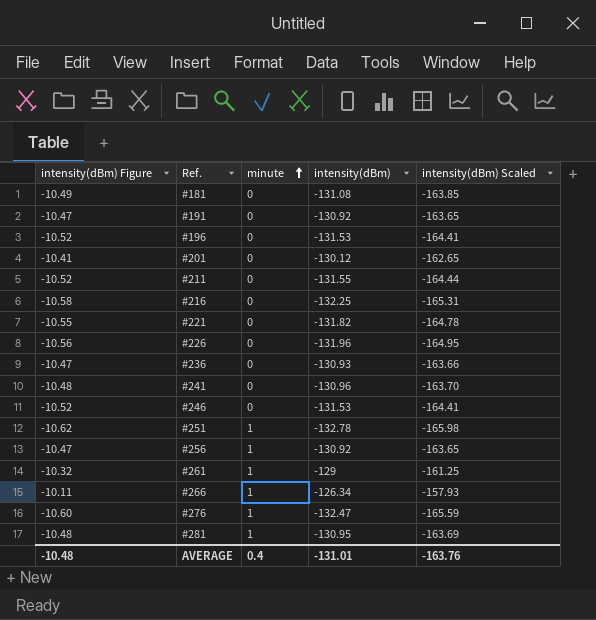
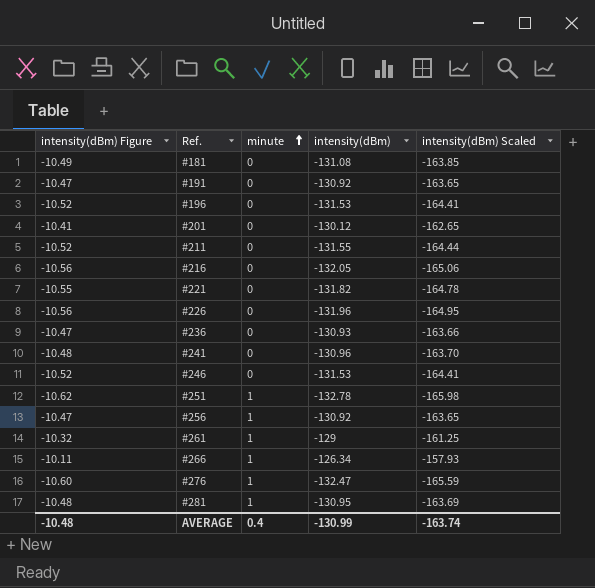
#216 | intensity(dBm) Figure: -10.58 -> -10.56
#216 | intensity(dBm): -132.25 -> -132.05
#216 | intensity(dBm) Scaled: -165.31 -> -165.06
AVERAGE | intensity(dBm): -131.01 -> -130.99
AVERAGE | intensity(dBm) Scaled: -163.76 -> -163.74

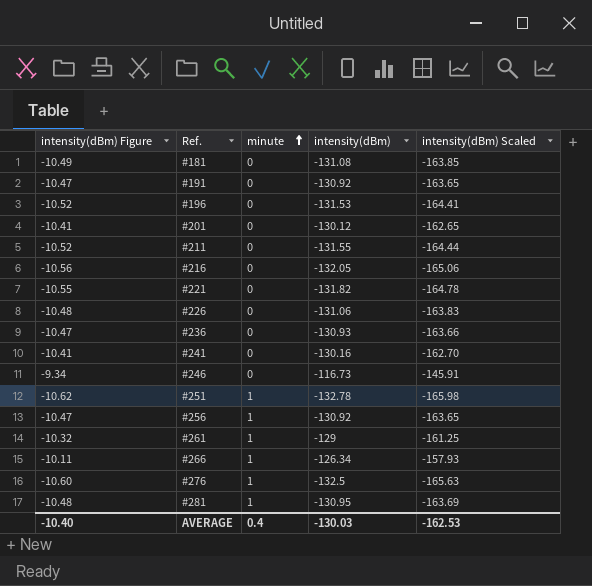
#226 | intensity(dBm) Figure: -10.56 -> -10.48
#226 | intensity(dBm): -131.96 -> -131.06
#226 | intensity(dBm) Scaled: -164.95 -> -163.83
#241 | intensity(dBm) Figure: -10.48 -> -10.41
#241 | intensity(dBm): -130.96 -> -130.16
#241 | intensity(dBm) Scaled: -163.70 -> -162.70
#246 | intensity(dBm) Figure: -10.52 -> -9.34
#246 | intensity(dBm): -131.53 -> -116.73
#246 | intensity(dBm) Scaled: -164.41 -> -145.91
#276 | intensity(dBm): -132.47 -> -132.5
#276 | intensity(dBm) Scaled: -165.59 -> -165.63
AVERAGE | intensity(dBm) Figure: -10.48 -> -10.40
AVERAGE | intensity(dBm): -130.99 -> -130.03
AVERAGE | intensity(dBm) Scaled: -163.74 -> -162.53

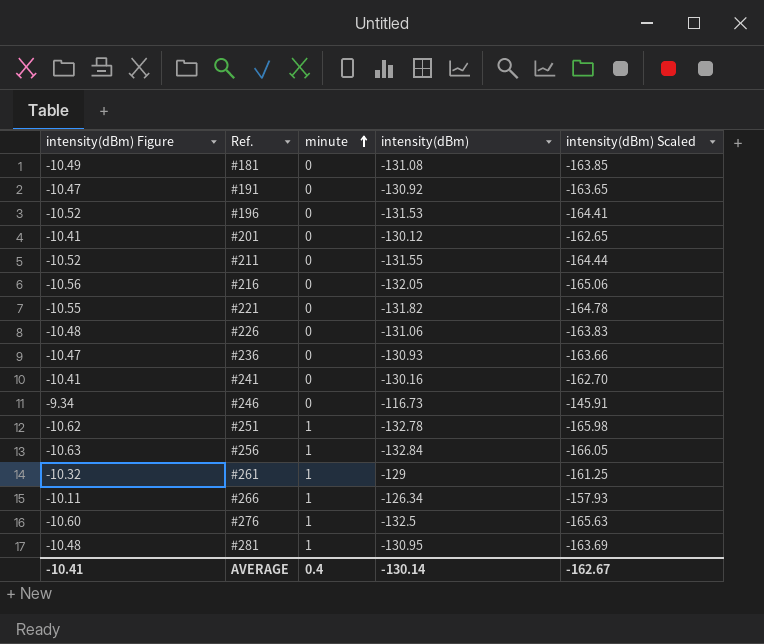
#256 | intensity(dBm) Figure: -10.47 -> -10.63
#256 | intensity(dBm): -130.92 -> -132.84
#256 | intensity(dBm) Scaled: -163.65 -> -166.05
AVERAGE | intensity(dBm) Figure: -10.40 -> -10.41
AVERAGE | intensity(dBm): -130.03 -> -130.14
AVERAGE | intensity(dBm) Scaled: -162.53 -> -162.67

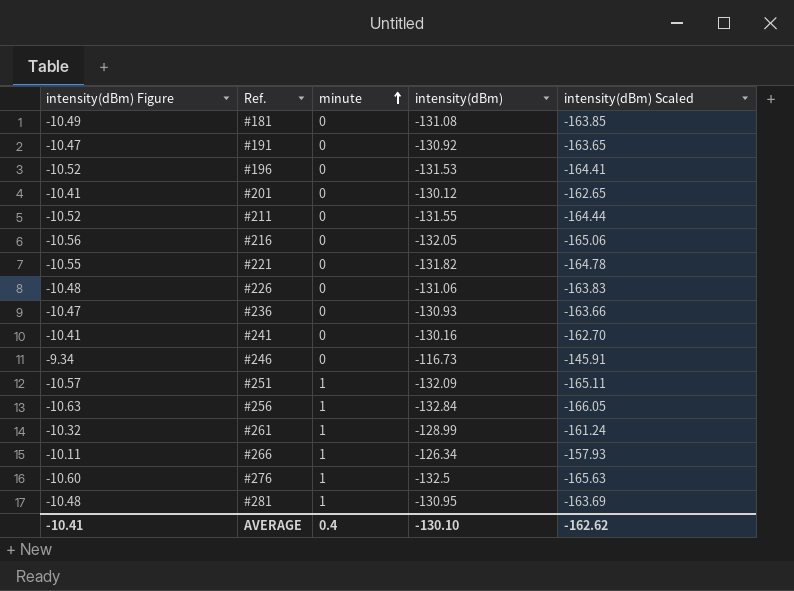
#251 | intensity(dBm) Figure: -10.62 -> -10.57
#251 | intensity(dBm): -132.78 -> -132.09
#251 | intensity(dBm) Scaled: -165.98 -> -165.11
#261 | intensity(dBm): -129 -> -128.99
#261 | intensity(dBm) Scaled: -161.25 -> -161.24
AVERAGE | intensity(dBm): -130.14 -> -130.10
AVERAGE | intensity(dBm) Scaled: -162.67 -> -162.62

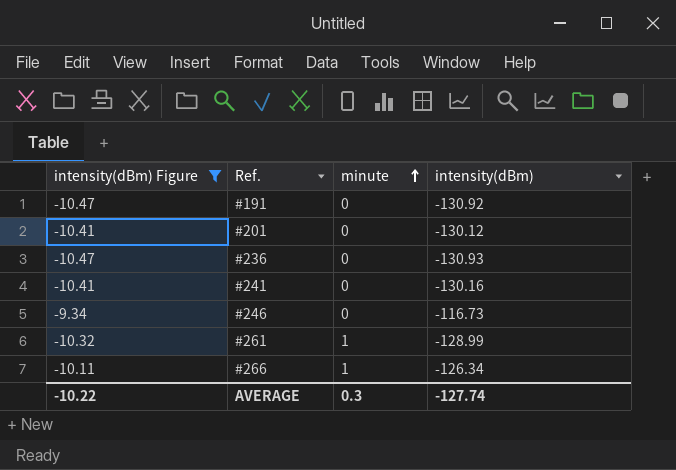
filter: none -> intensity(dBm) Figure >= -10.47
column intensity(dBm) Scaled | formula: [intensity(dBm)] * 1.25 -> none
AVERAGE | intensity(dBm) Figure: -10.41 -> -10.22
AVERAGE | minute: 0.4 -> 0.3
AVERAGE | intensity(dBm): -130.10 -> -127.74

